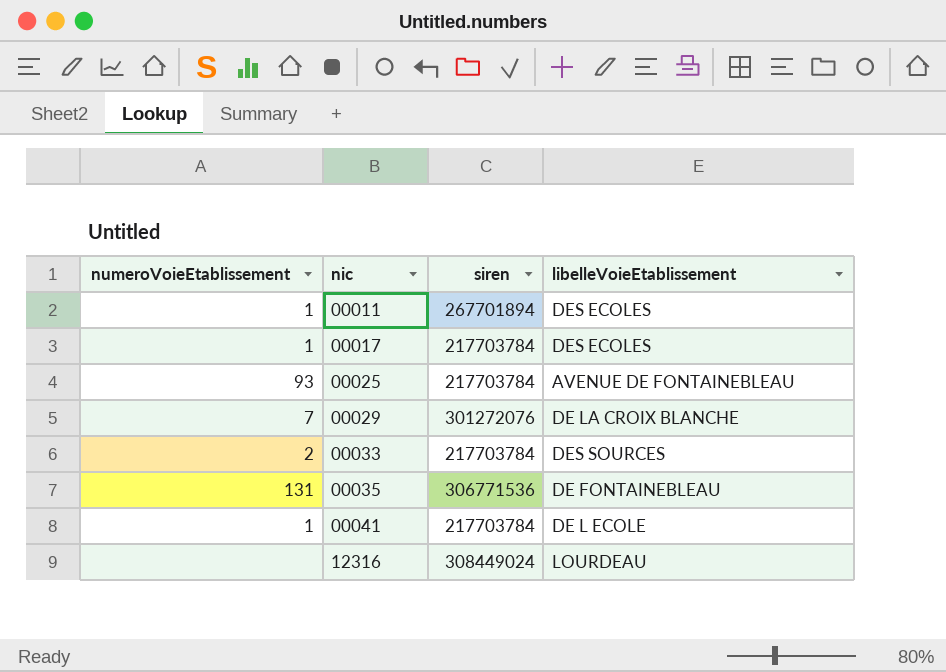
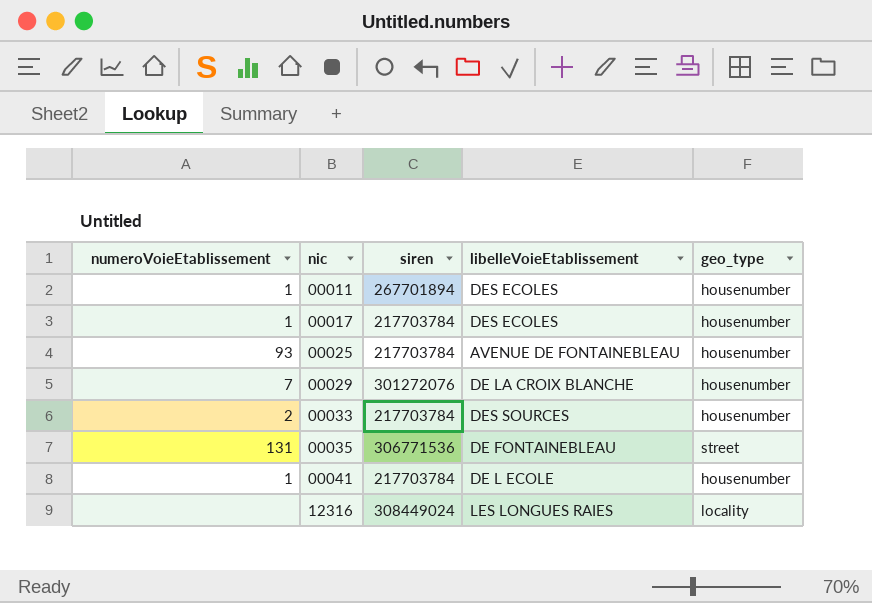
column geo_type | position: none -> 5
12316 | libelleVoieEtablissement: LOURDEAU -> LES LONGUES RAIES

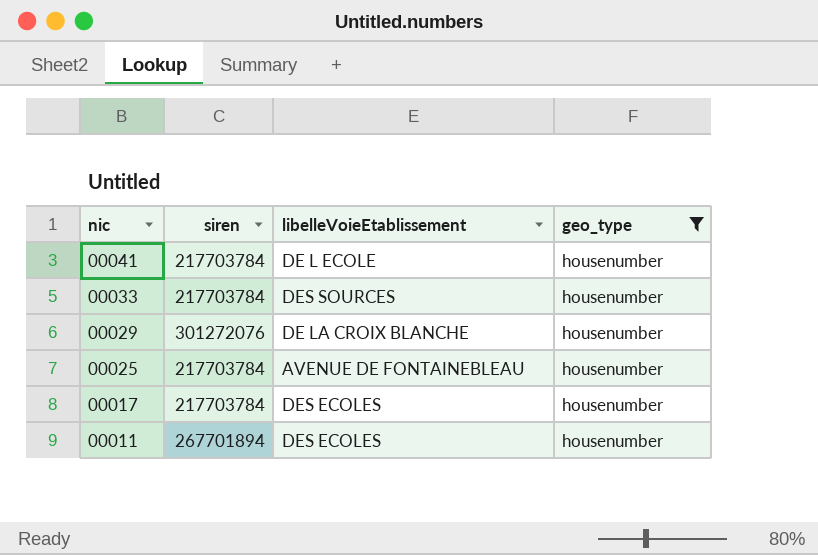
filter: none -> geo_type = housenumber
row order: nic ascending -> nic descending
column numeroVoieEtablissement | position: 1 -> none

